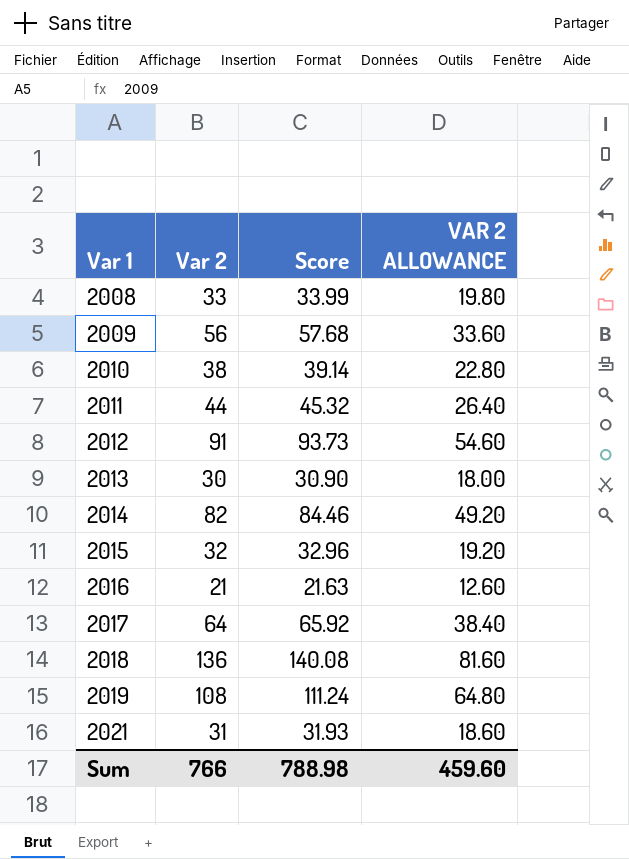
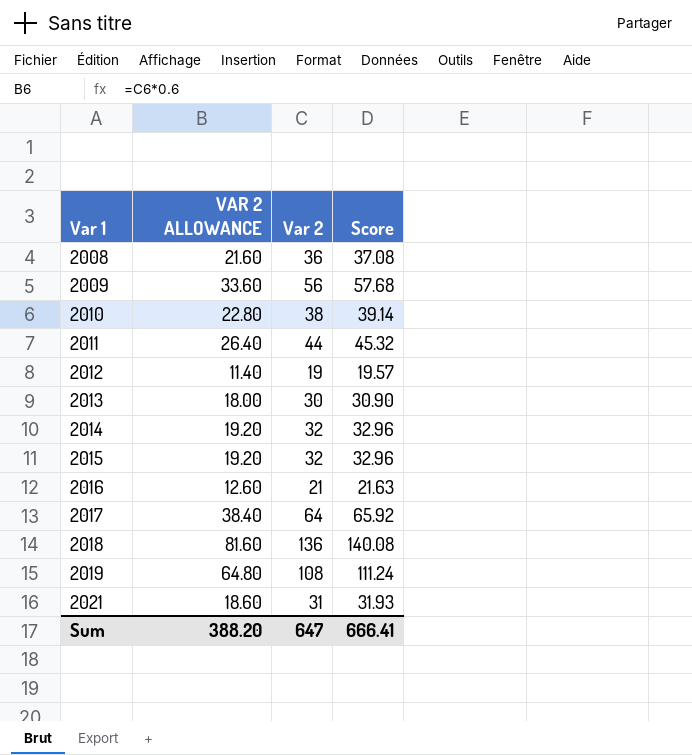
column VAR 2 ALLOWANCE | position: 4 -> 2
2008 | VAR 2 ALLOWANCE: 19.80 -> 21.60
2008 | Var 2: 33 -> 36
2008 | Score: 33.99 -> 37.08
2012 | VAR 2 ALLOWANCE: 54.60 -> 11.40
2012 | Var 2: 91 -> 19
2012 | Score: 93.73 -> 19.57
2014 | VAR 2 ALLOWANCE: 49.20 -> 19.20
2014 | Var 2: 82 -> 32
2014 | Score: 84.46 -> 32.96
Sum | VAR 2 ALLOWANCE: 459.60 -> 388.20
Sum | Var 2: 766 -> 647
Sum | Score: 788.98 -> 666.41

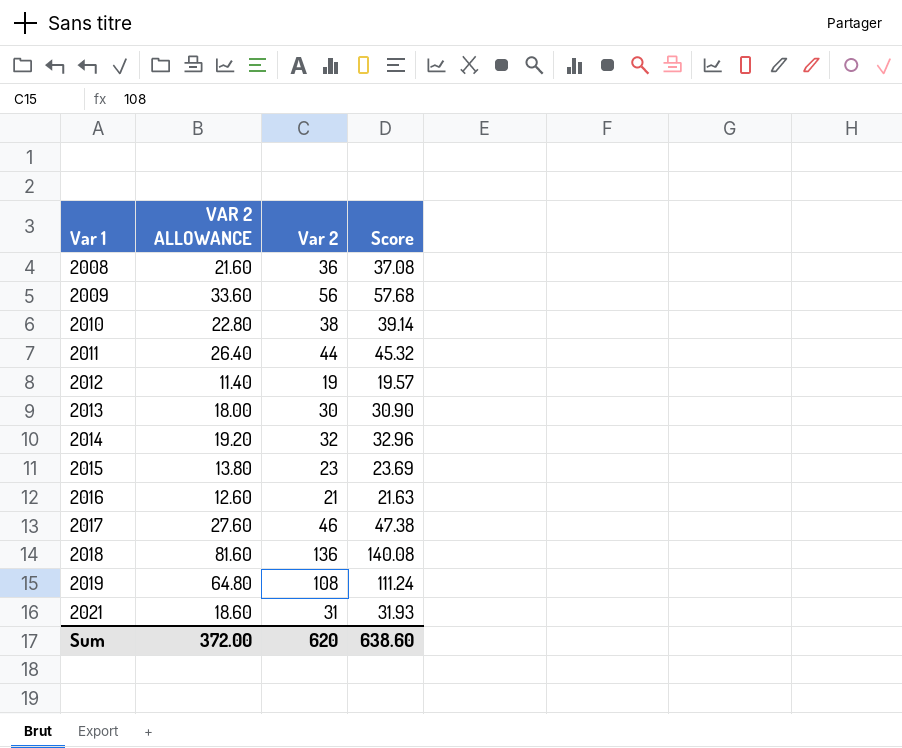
2015 | VAR 2 ALLOWANCE: 19.20 -> 13.80
2015 | Var 2: 32 -> 23
2015 | Score: 32.96 -> 23.69
2017 | VAR 2 ALLOWANCE: 38.40 -> 27.60
2017 | Var 2: 64 -> 46
2017 | Score: 65.92 -> 47.38
Sum | VAR 2 ALLOWANCE: 388.20 -> 372.00
Sum | Var 2: 647 -> 620
Sum | Score: 666.41 -> 638.60

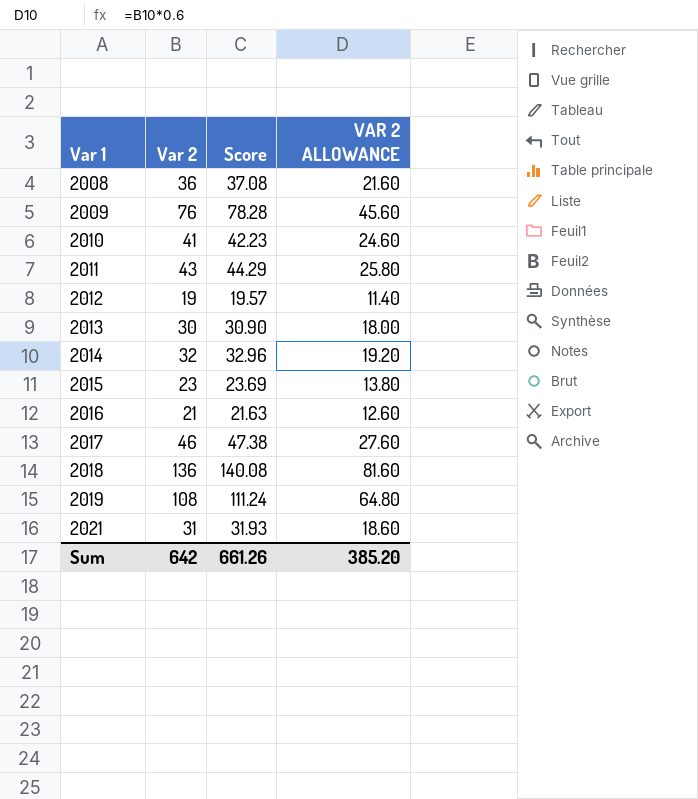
column VAR 2 ALLOWANCE | position: 2 -> 4
2009 | Var 2: 56 -> 76
2009 | Score: 57.68 -> 78.28
2009 | VAR 2 ALLOWANCE: 33.60 -> 45.60
2010 | Var 2: 38 -> 41
2010 | Score: 39.14 -> 42.23
2010 | VAR 2 ALLOWANCE: 22.80 -> 24.60
2011 | Var 2: 44 -> 43
2011 | Score: 45.32 -> 44.29
2011 | VAR 2 ALLOWANCE: 26.40 -> 25.80
Sum | Var 2: 620 -> 642
Sum | Score: 638.60 -> 661.26
Sum | VAR 2 ALLOWANCE: 372.00 -> 385.20

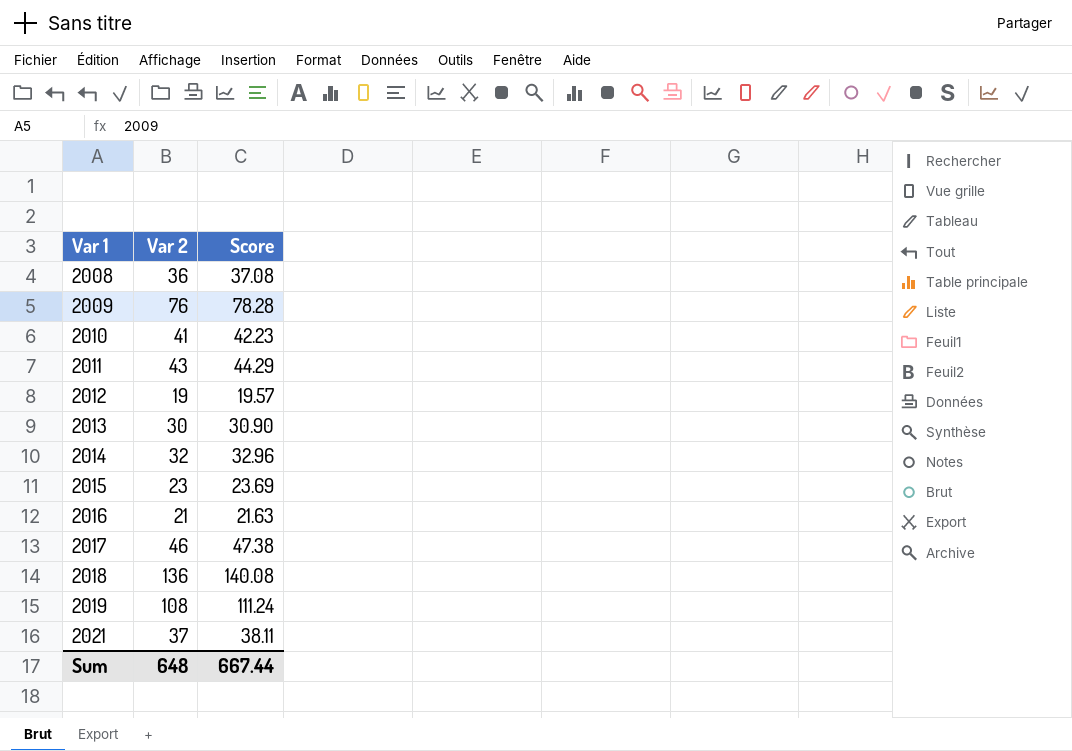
column VAR 2 ALLOWANCE | formula: [Var 2] * 0.6 -> none
2021 | Var 2: 31 -> 37
2021 | Score: 31.93 -> 38.11
Sum | Var 2: 642 -> 648
Sum | Score: 661.26 -> 667.44

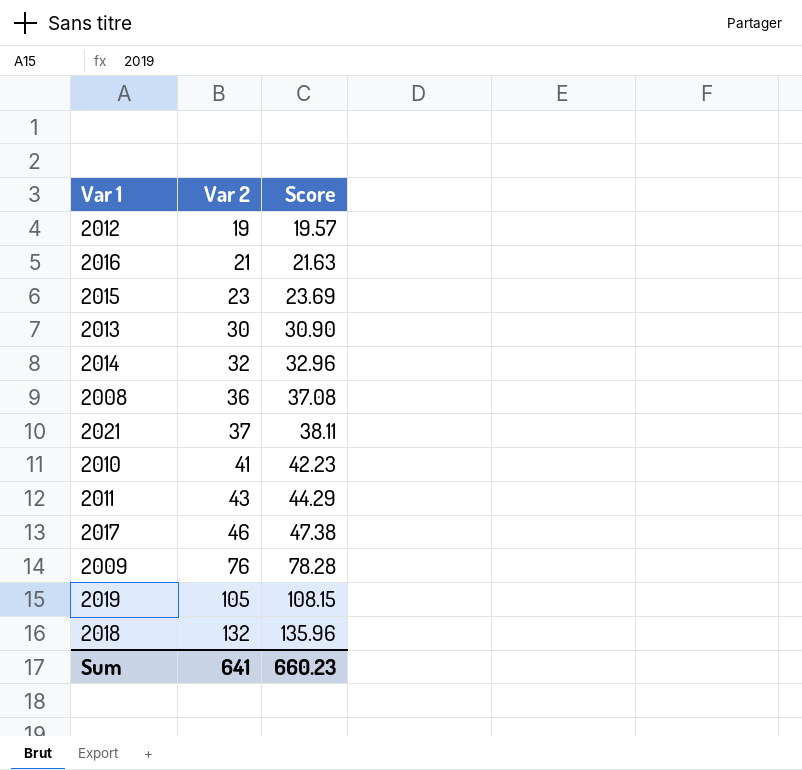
row order: Var 1 ascending -> Var 2 ascending
2019 | Var 2: 108 -> 105
2019 | Score: 111.24 -> 108.15
2018 | Var 2: 136 -> 132
2018 | Score: 140.08 -> 135.96
Sum | Var 2: 648 -> 641
Sum | Score: 667.44 -> 660.23

